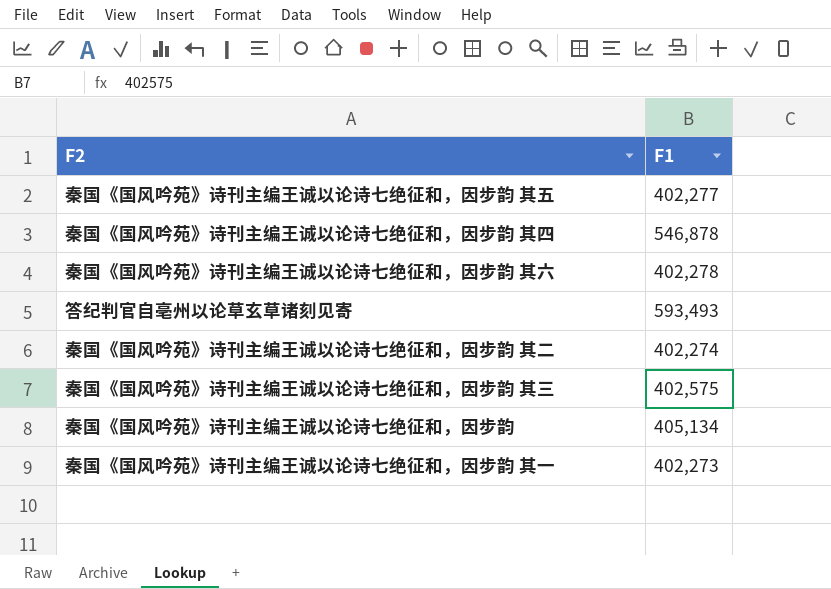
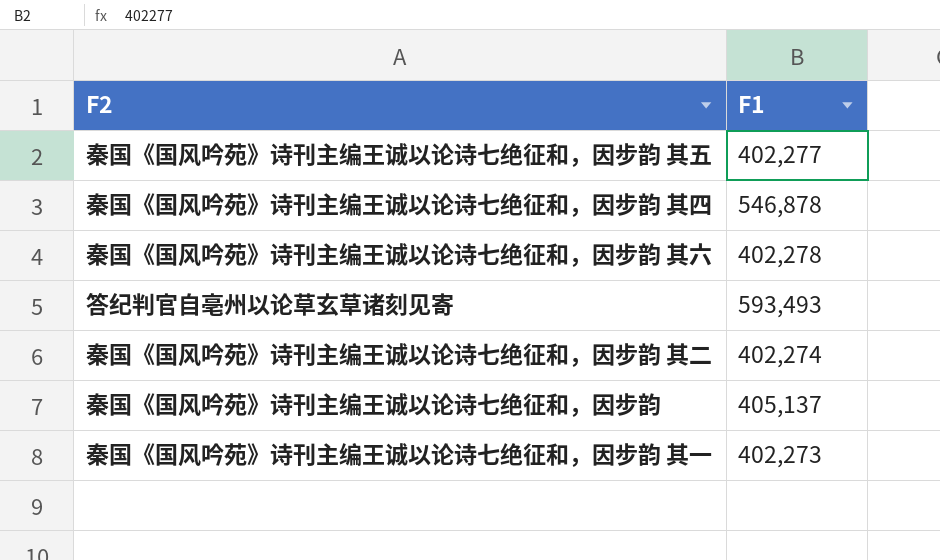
row 秦国《国风吟苑》诗刊主编王诚以论诗七绝征和，因步韵 其三: 402,575 -> none
秦国《国风吟苑》诗刊主编王诚以论诗七绝征和，因步韵 | F1: 405,134 -> 405,137

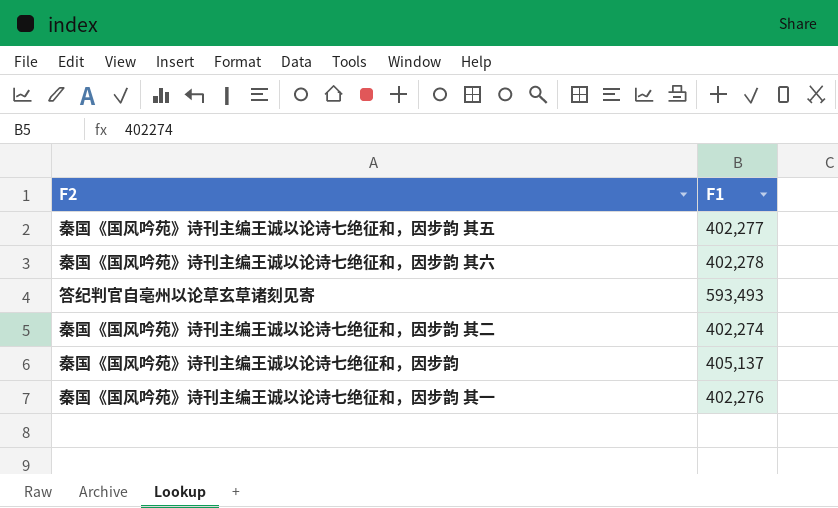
row 秦国《国风吟苑》诗刊主编王诚以论诗七绝征和，因步韵 其四: 546,878 -> none
秦国《国风吟苑》诗刊主编王诚以论诗七绝征和，因步韵 其一 | F1: 402,273 -> 402,276

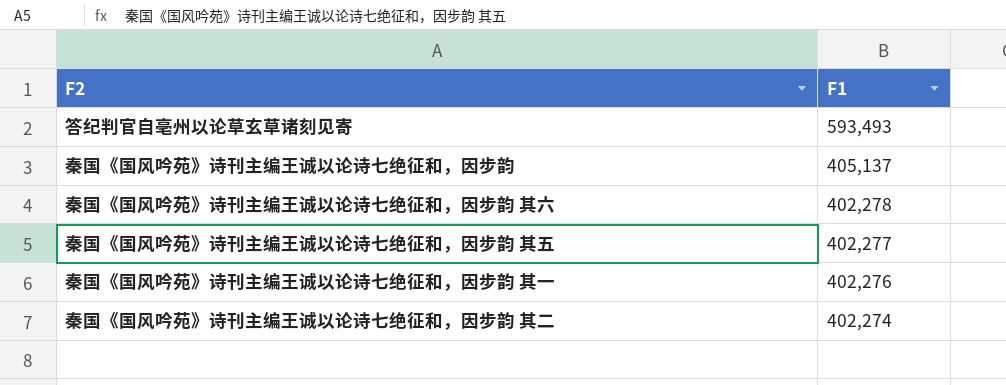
row order: none -> F1 descending

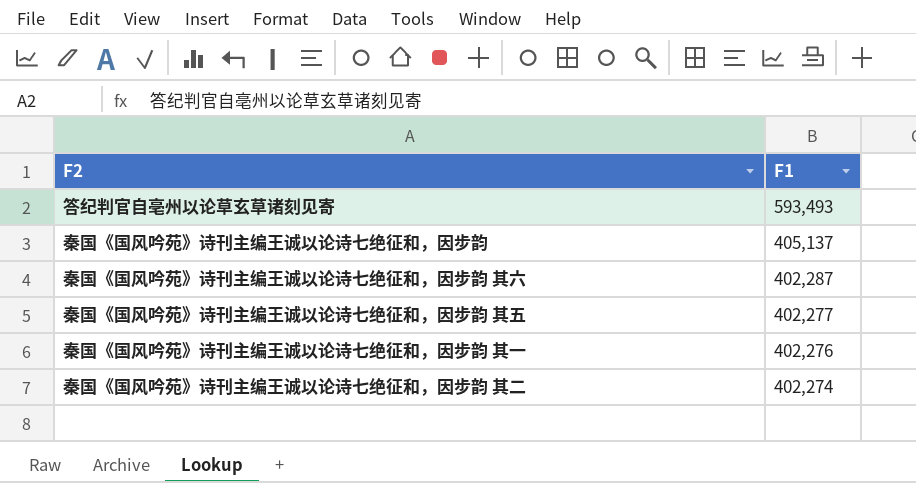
秦国《国风吟苑》诗刊主编王诚以论诗七绝征和，因步韵 其六 | F1: 402,278 -> 402,287

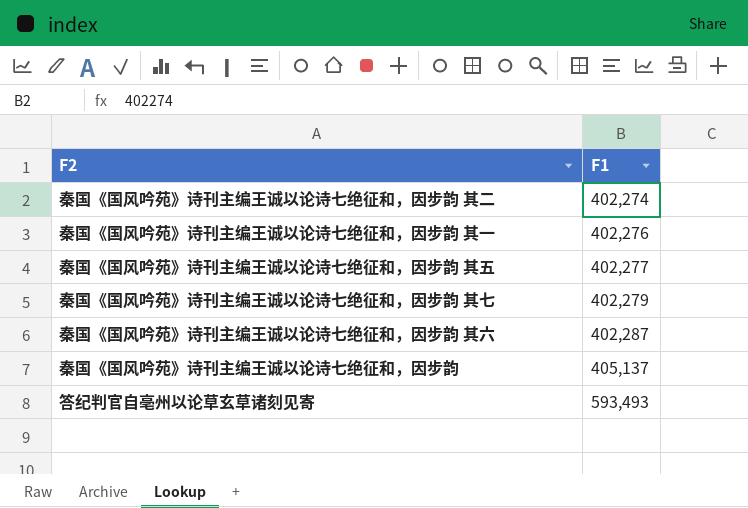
row order: F1 descending -> F1 ascending
row 秦国《国风吟苑》诗刊主编王诚以论诗七绝征和，因步韵 其七: none -> 402,279

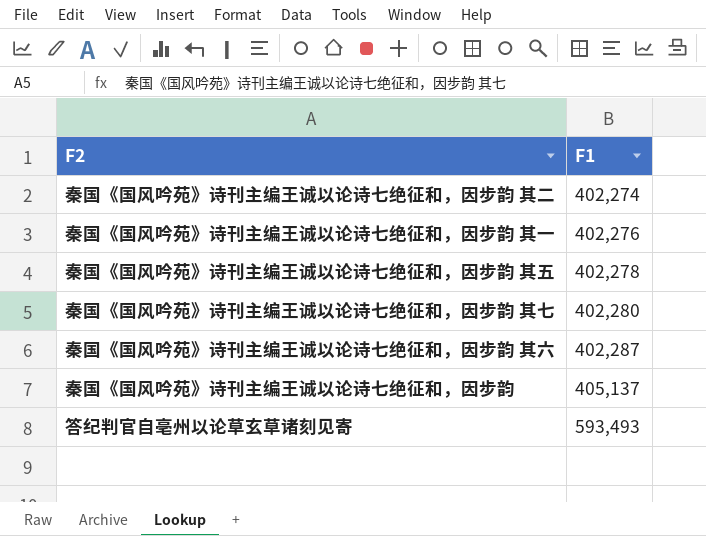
秦国《国风吟苑》诗刊主编王诚以论诗七绝征和，因步韵 其五 | F1: 402,277 -> 402,278
秦国《国风吟苑》诗刊主编王诚以论诗七绝征和，因步韵 其七 | F1: 402,279 -> 402,280

